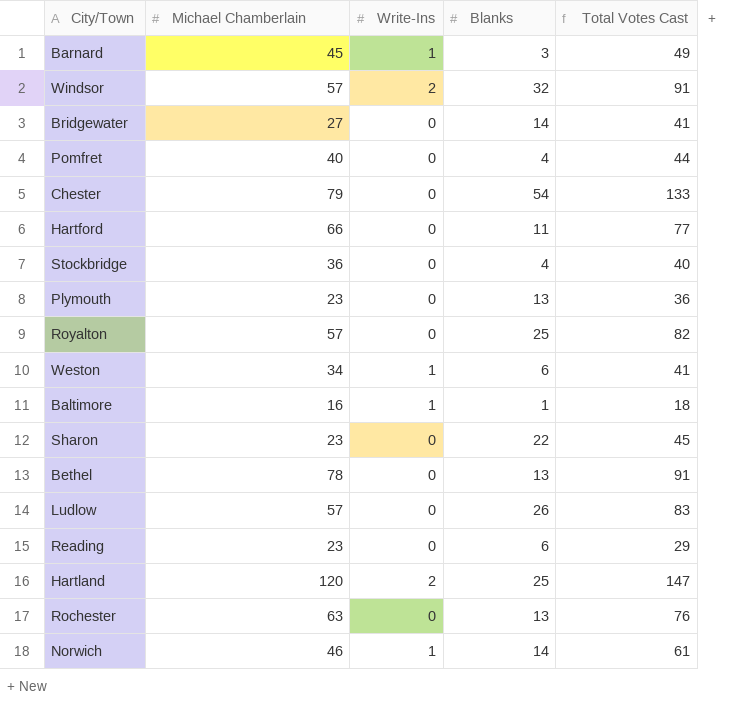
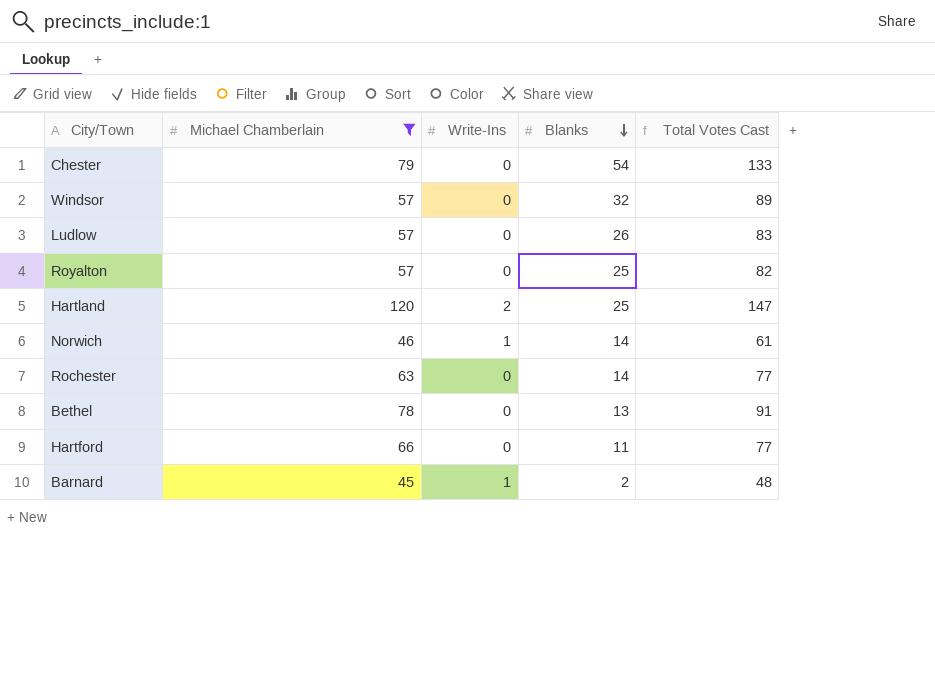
filter: none -> Michael Chamberlain >= 45
row order: none -> Blanks descending
Windsor | Write-Ins: 2 -> 0
Windsor | Total Votes Cast: 91 -> 89
Rochester | Blanks: 13 -> 14
Rochester | Total Votes Cast: 76 -> 77
Barnard | Blanks: 3 -> 2
Barnard | Total Votes Cast: 49 -> 48

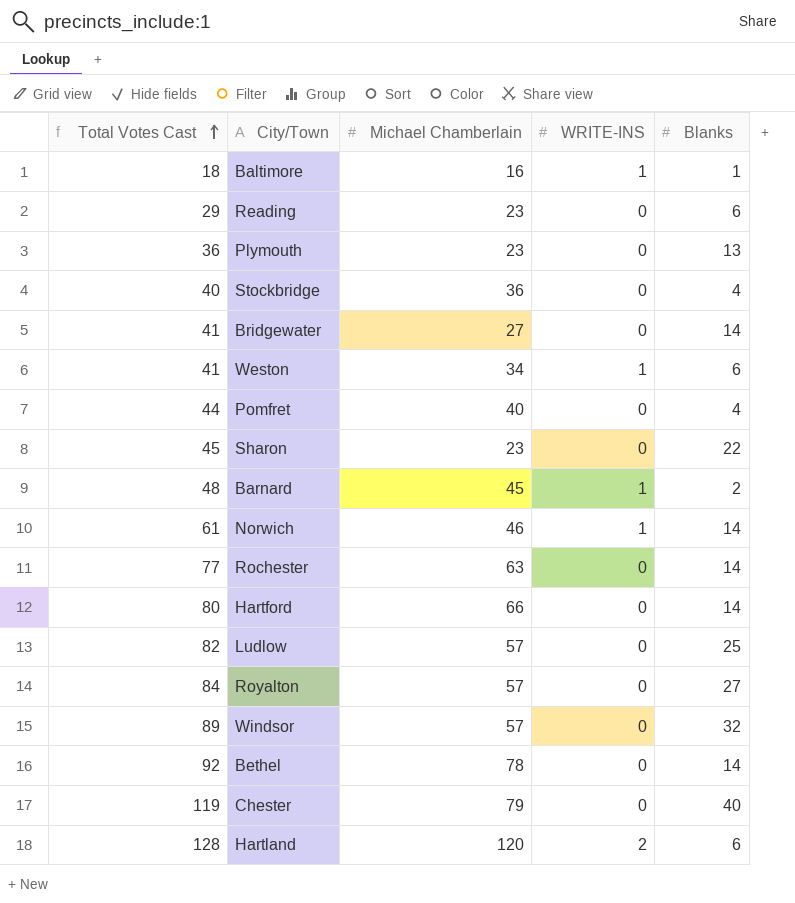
filter: Michael Chamberlain >= 45 -> none
row order: Blanks descending -> Total Votes Cast ascending
column Total Votes Cast | position: 5 -> 1
column name: Write-Ins -> WRITE-INS
Hartford | Total Votes Cast: 77 -> 80
Hartford | Blanks: 11 -> 14
Ludlow | Total Votes Cast: 83 -> 82
Ludlow | Blanks: 26 -> 25
Royalton | Total Votes Cast: 82 -> 84
Royalton | Blanks: 25 -> 27
Bethel | Total Votes Cast: 91 -> 92
Bethel | Blanks: 13 -> 14
Chester | Total Votes Cast: 133 -> 119
Chester | Blanks: 54 -> 40
Hartland | Total Votes Cast: 147 -> 128
Hartland | Blanks: 25 -> 6

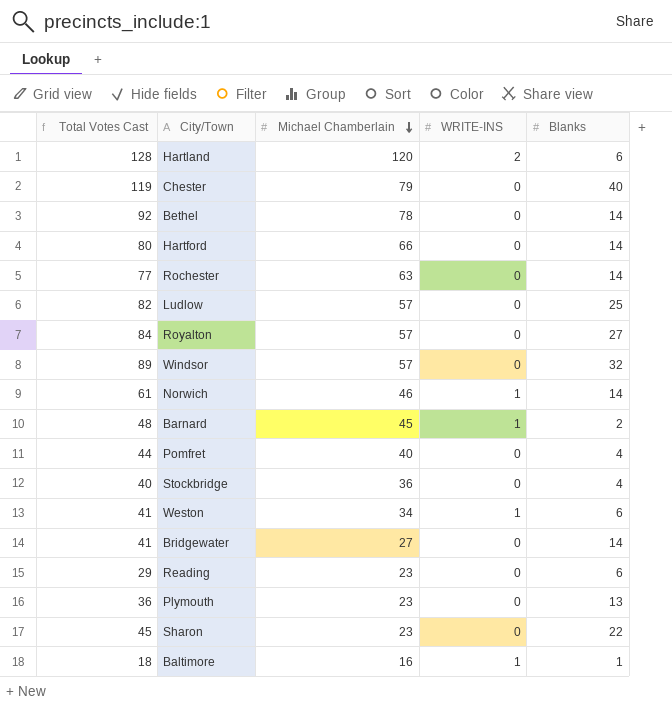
row order: Total Votes Cast ascending -> Michael Chamberlain descending

